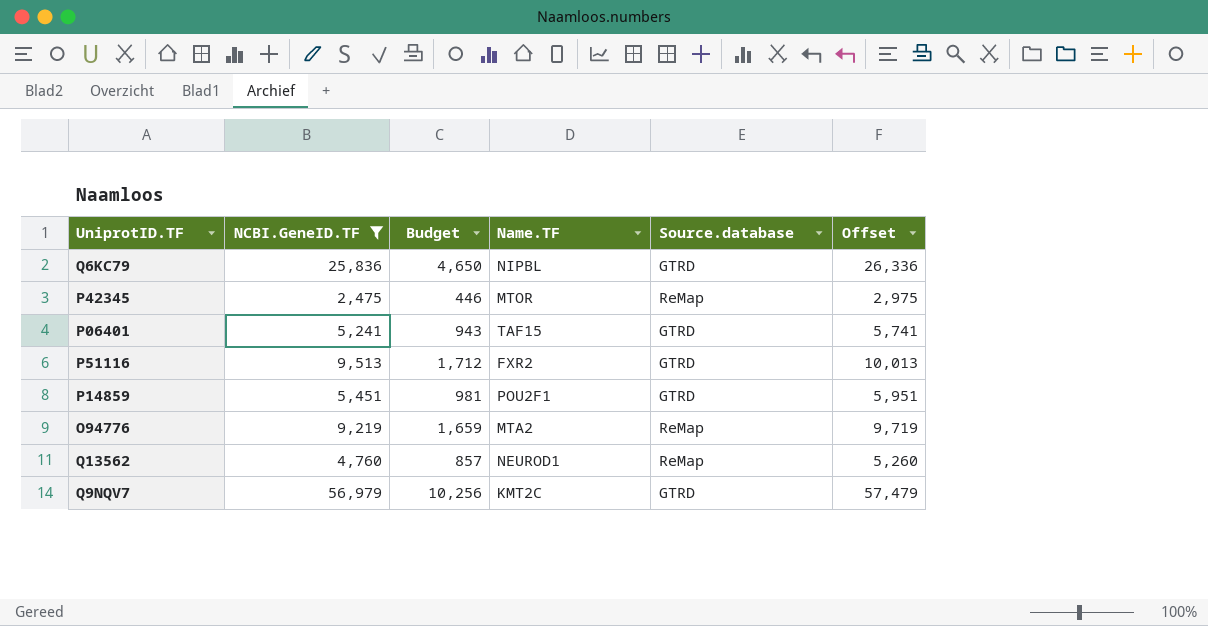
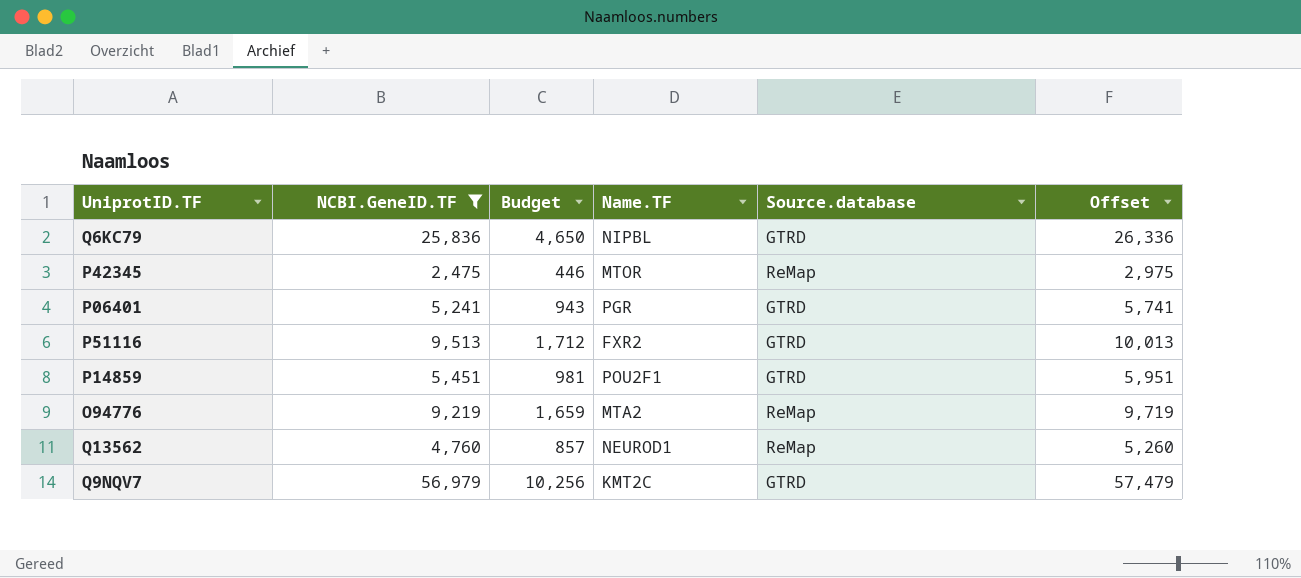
P06401 | Name.TF: TAF15 -> PGR

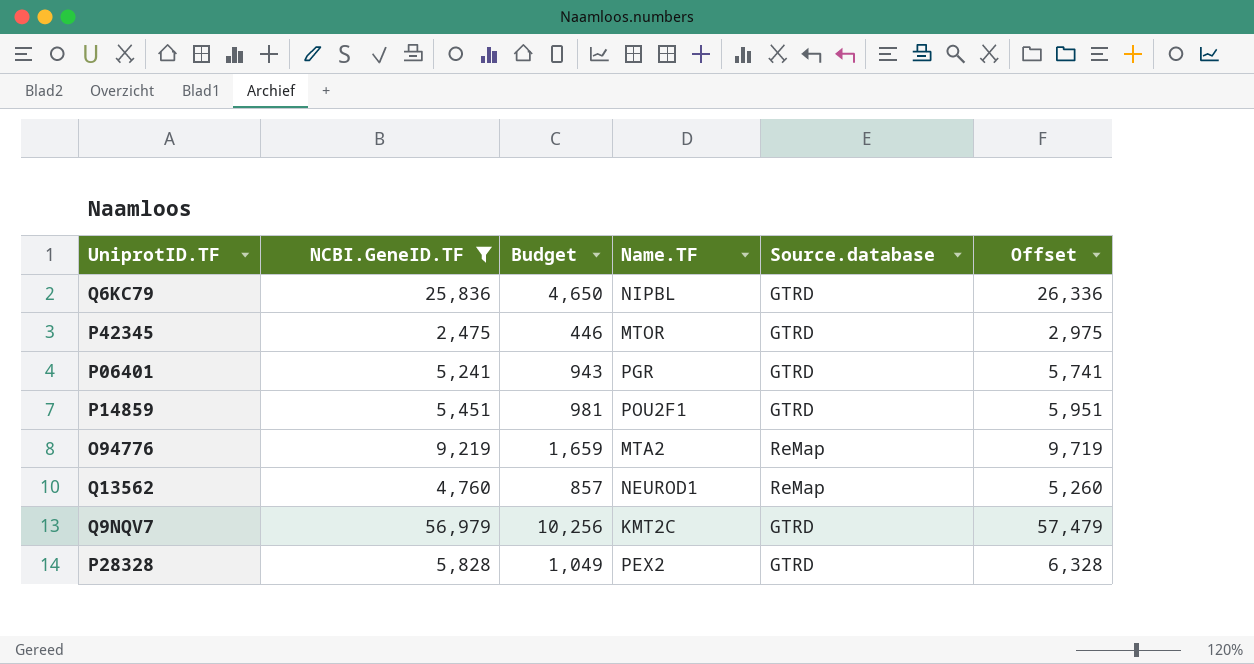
row P51116: 9,513 | 1,712 | FXR2 | GTRD | 10,013 -> none
P42345 | Source.database: ReMap -> GTRD
row P28328: none -> 5,828 | 1,049 | PEX2 | GTRD | 6,328

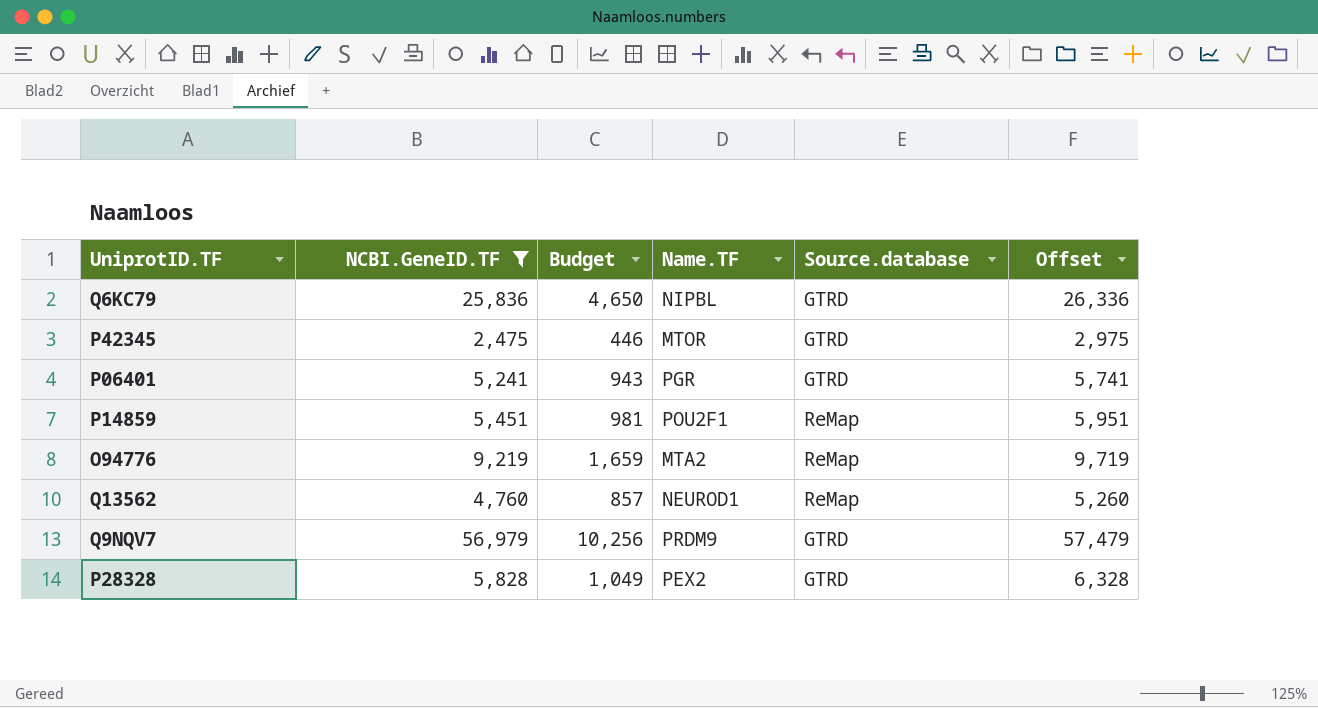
P14859 | Source.database: GTRD -> ReMap
Q9NQV7 | Name.TF: KMT2C -> PRDM9

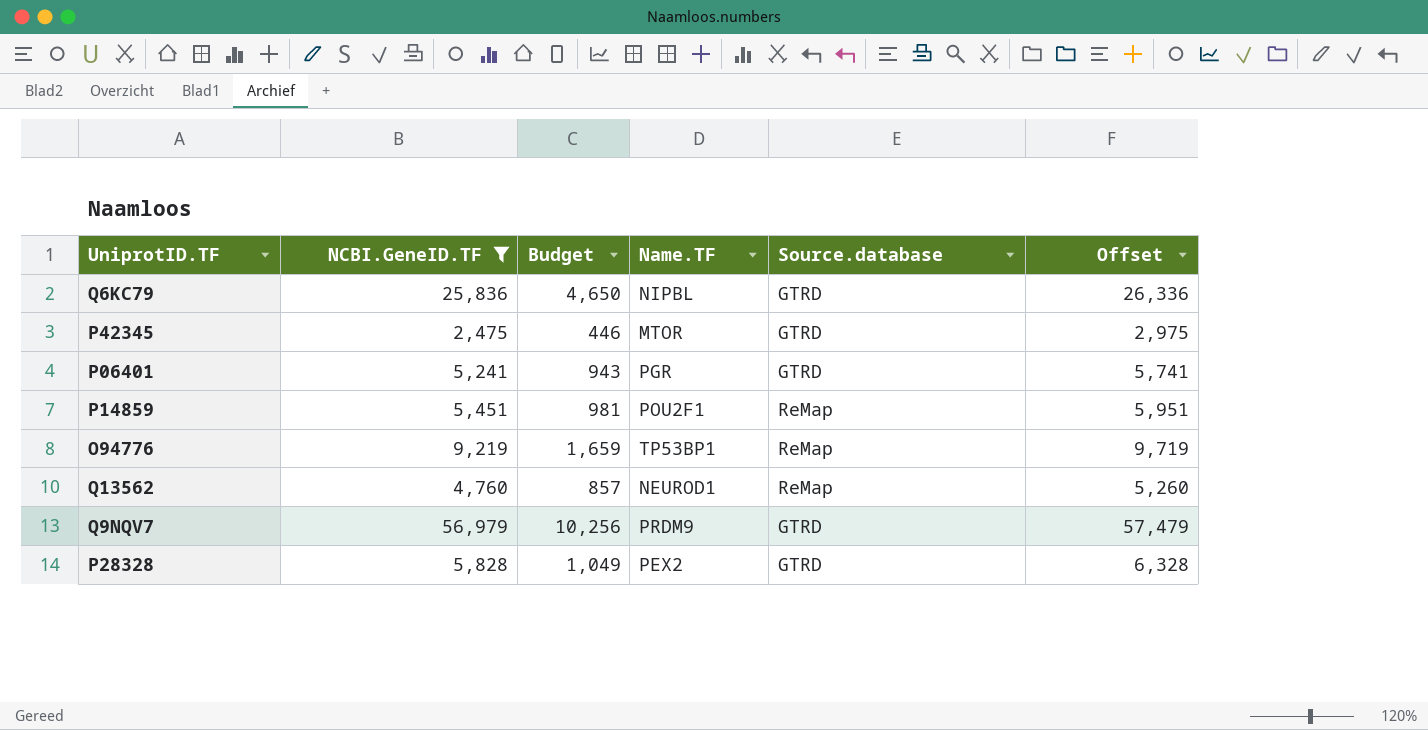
O94776 | Name.TF: MTA2 -> TP53BP1

